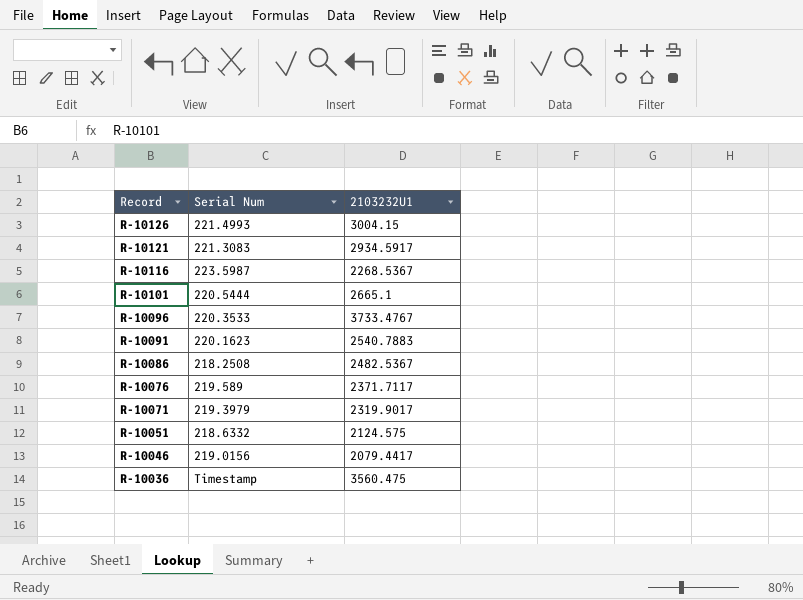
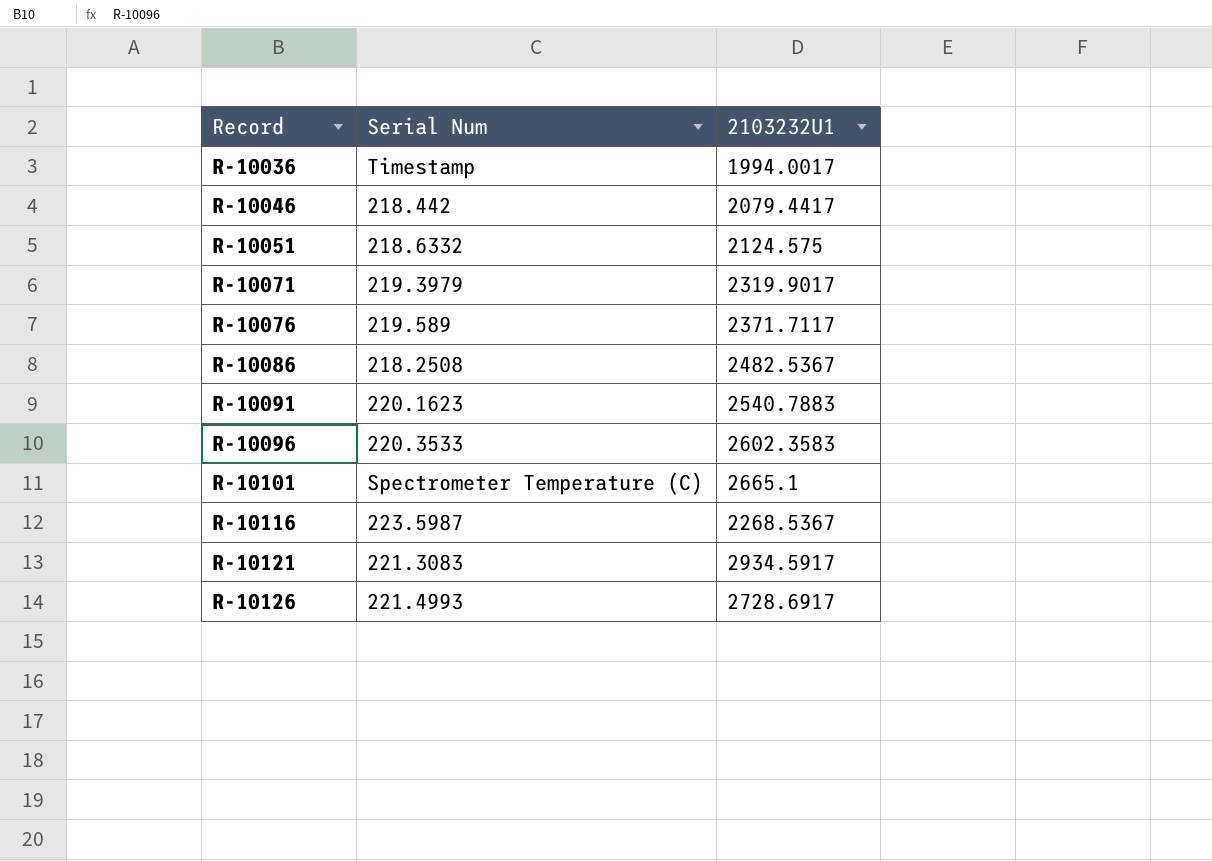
row order: Record descending -> Record ascending
R-10036 | 2103232U1: 3560.475 -> 1994.0017
R-10046 | Serial Num: 219.0156 -> 218.442
R-10096 | 2103232U1: 3733.4767 -> 2602.3583
R-10101 | Serial Num: 220.5444 -> Spectrometer Temperature (C)
R-10126 | 2103232U1: 3004.15 -> 2728.6917

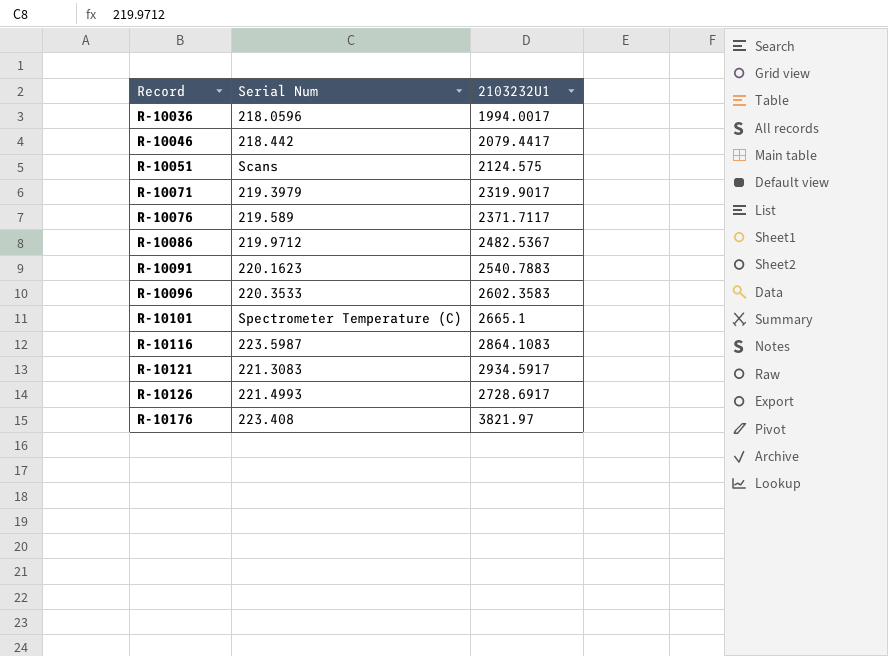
R-10036 | Serial Num: Timestamp -> 218.0596
R-10051 | Serial Num: 218.6332 -> Scans
R-10086 | Serial Num: 218.2508 -> 219.9712
R-10116 | 2103232U1: 2268.5367 -> 2864.1083
row R-10176: none -> 223.408 | 3821.97

